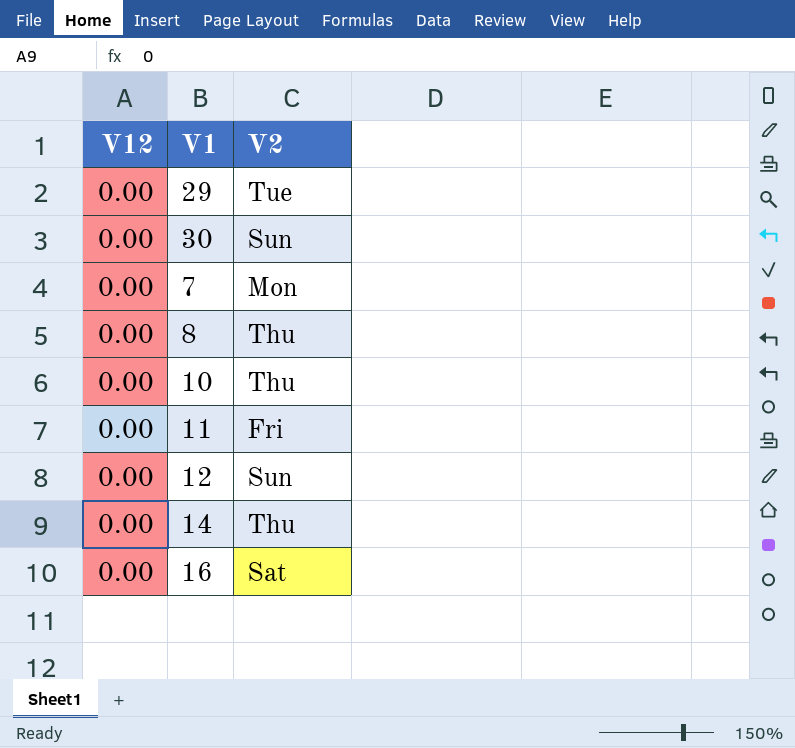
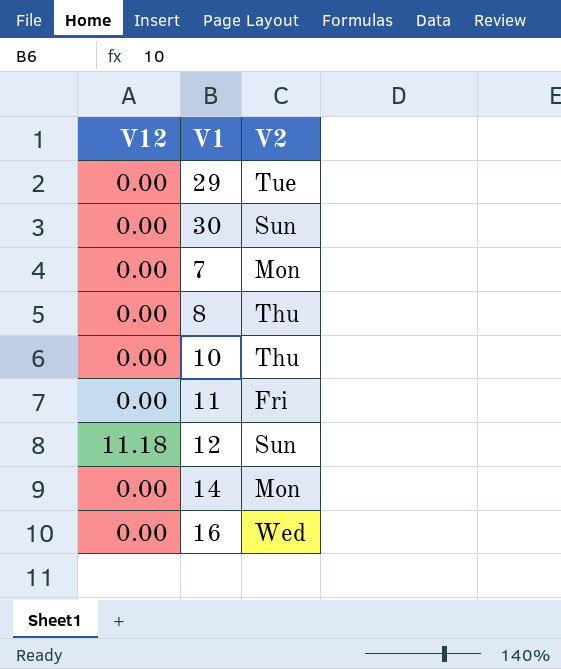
12 | V12: 0.00 -> 11.18
14 | V2: Thu -> Mon
16 | V2: Sat -> Wed

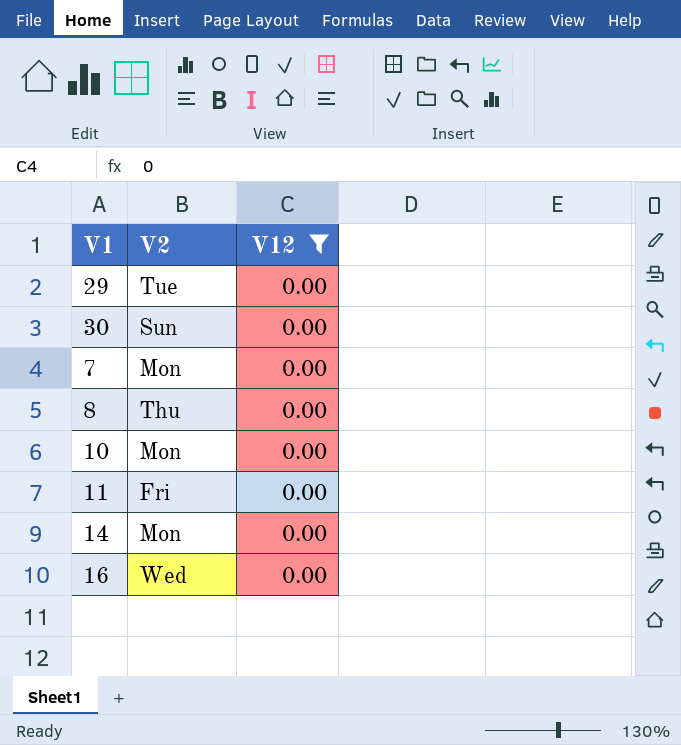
filter: none -> V12 = 0.00
column V12 | position: 1 -> 3
10 | V2: Thu -> Mon

